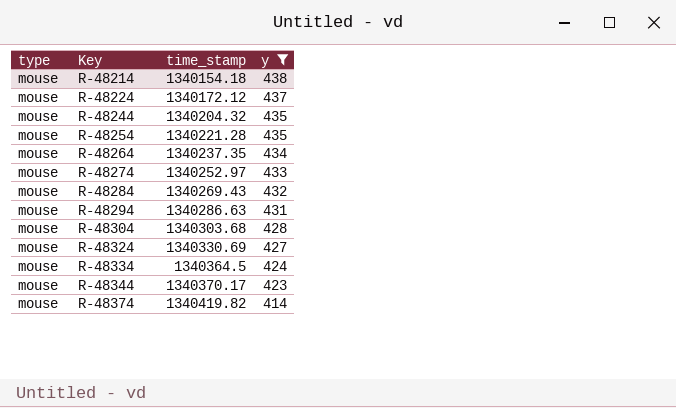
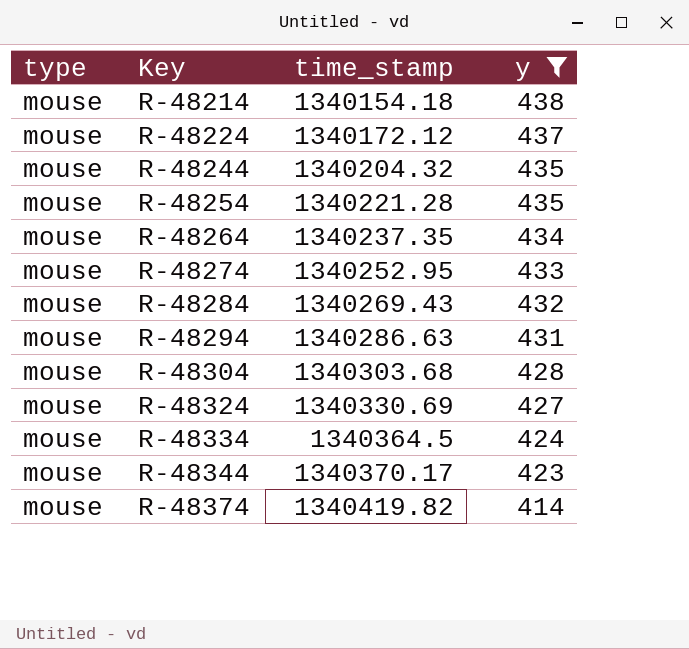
R-48274 | time_stamp: 1340252.97 -> 1340252.95

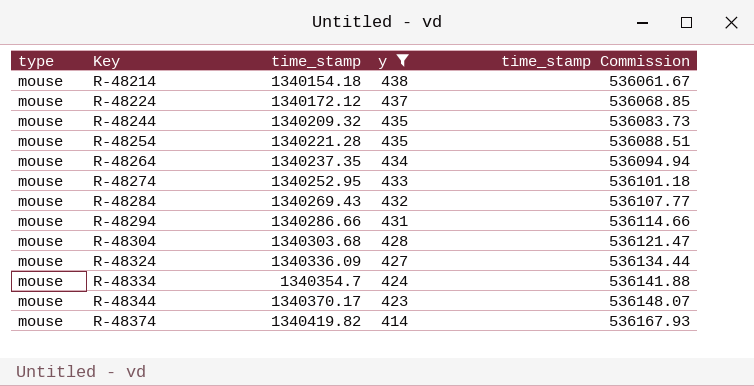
column time_stamp Commission | formula: none -> [time_stamp] * 0.4
R-48244 | time_stamp: 1340204.32 -> 1340209.32
R-48294 | time_stamp: 1340286.63 -> 1340286.66
R-48324 | time_stamp: 1340330.69 -> 1340336.09
R-48334 | time_stamp: 1340364.5 -> 1340354.7

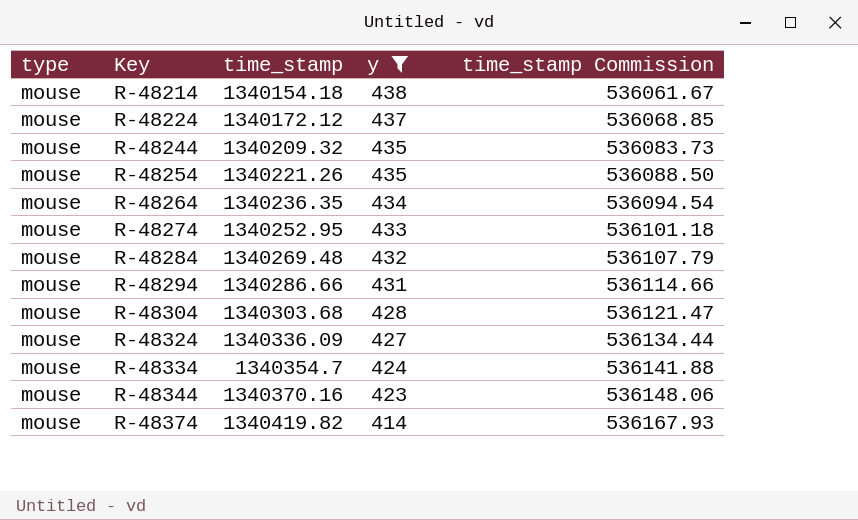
R-48254 | time_stamp: 1340221.28 -> 1340221.26
R-48254 | time_stamp Commission: 536088.51 -> 536088.50
R-48264 | time_stamp: 1340237.35 -> 1340236.35
R-48264 | time_stamp Commission: 536094.94 -> 536094.54
R-48284 | time_stamp: 1340269.43 -> 1340269.48
R-48284 | time_stamp Commission: 536107.77 -> 536107.79
R-48344 | time_stamp: 1340370.17 -> 1340370.16
R-48344 | time_stamp Commission: 536148.07 -> 536148.06

